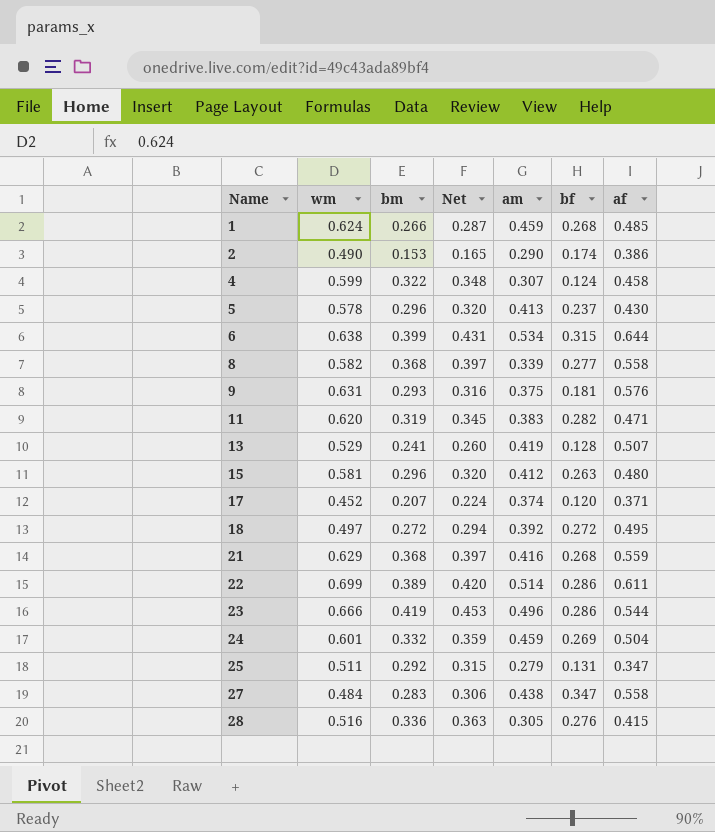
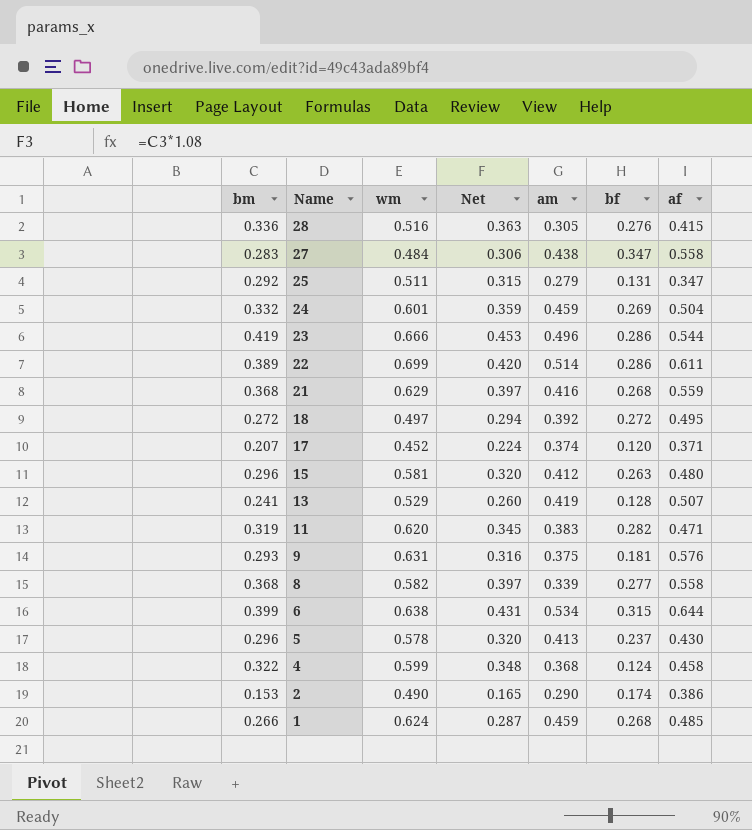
row order: Name ascending -> Name descending
column bm | position: 3 -> 1
4 | am: 0.307 -> 0.368

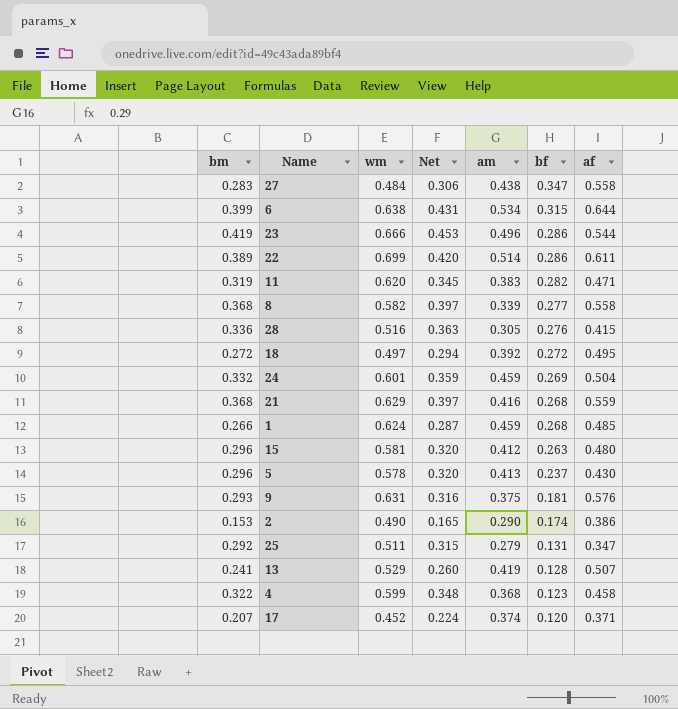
row order: Name descending -> bf descending
4 | bf: 0.124 -> 0.123

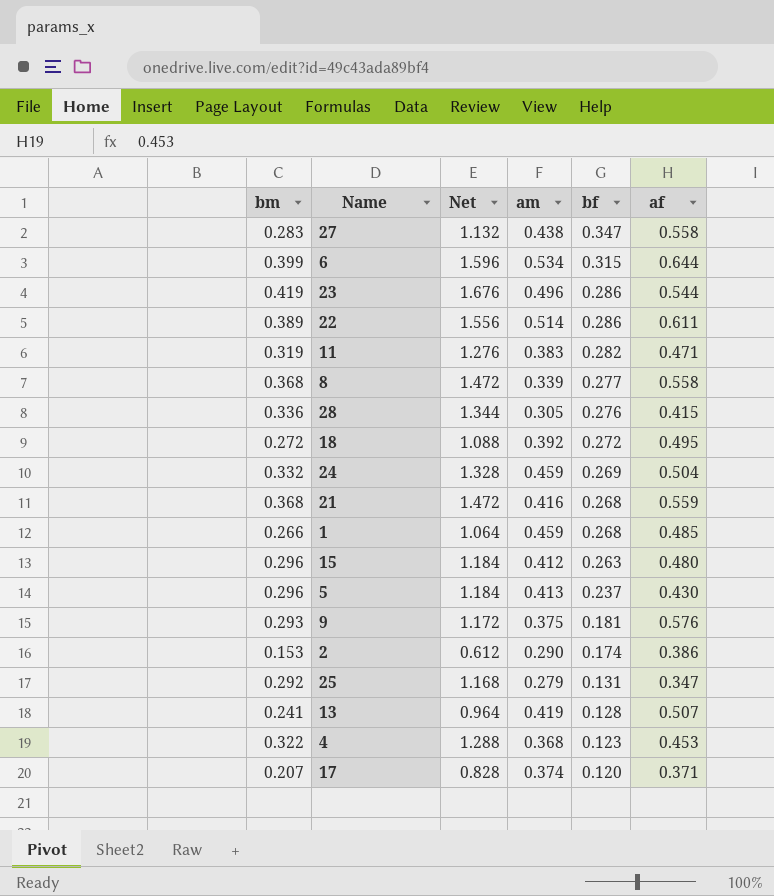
column wm | position: 3 -> none
column Net | formula: [bm] * 1.08 -> [bm] * 4
4 | af: 0.458 -> 0.453

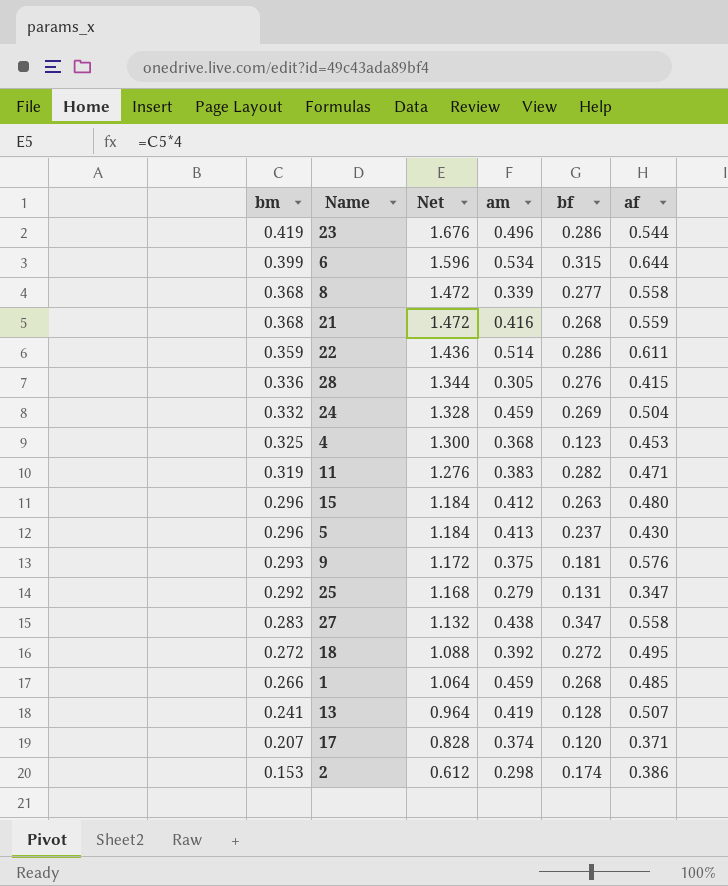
row order: bf descending -> bm descending
22 | bm: 0.389 -> 0.359
22 | Net: 1.556 -> 1.436
4 | bm: 0.322 -> 0.325
4 | Net: 1.288 -> 1.300
2 | am: 0.290 -> 0.298

